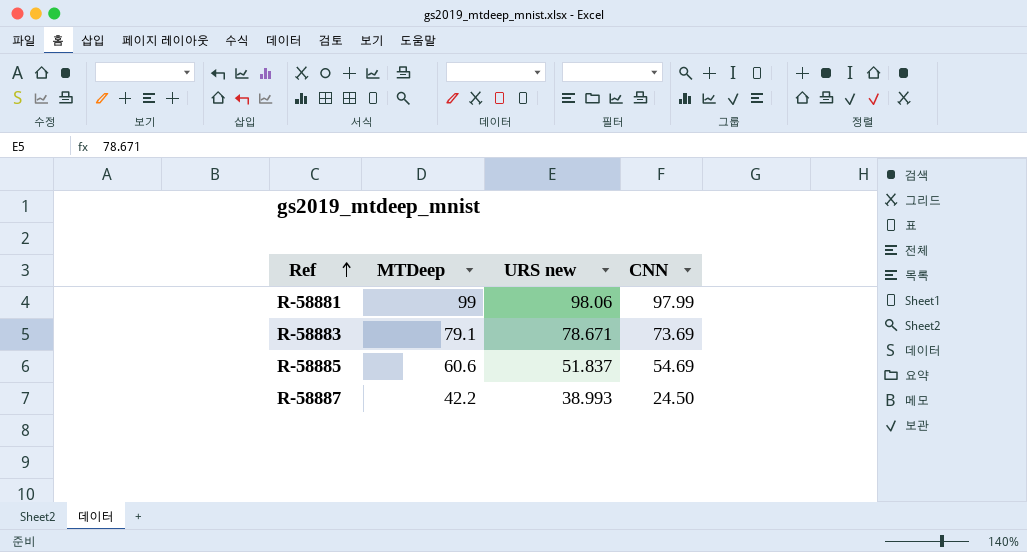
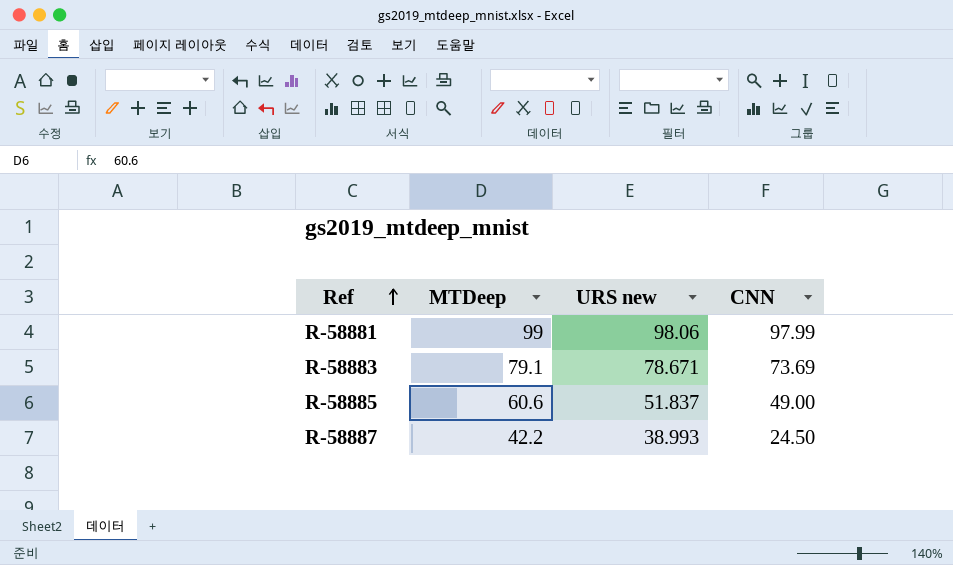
R-58885 | CNN: 54.69 -> 49.00

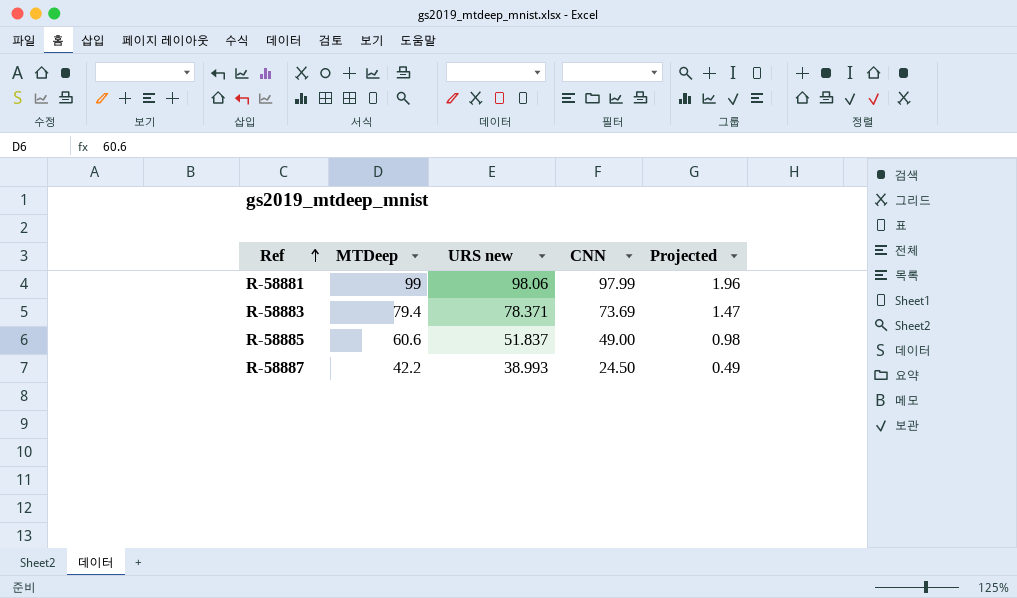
column Projected | formula: none -> [CNN] * 0.02
R-58883 | MTDeep: 79.1 -> 79.4
R-58883 | URS new: 78.671 -> 78.371

